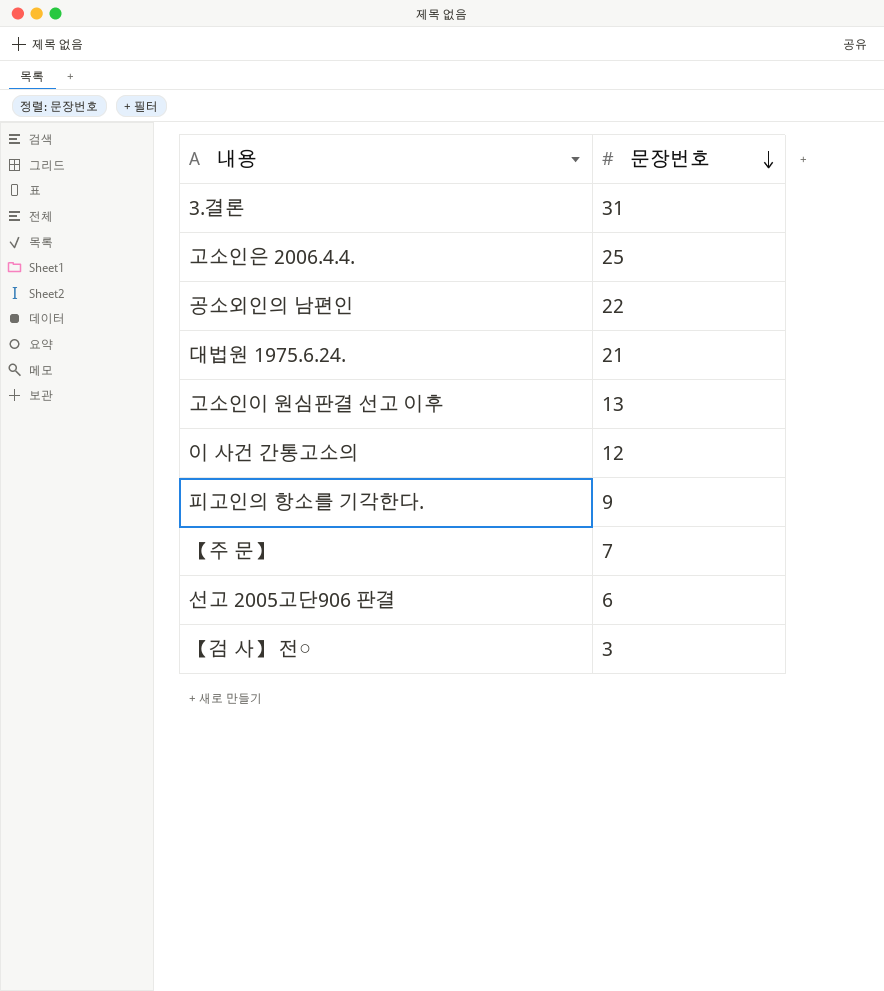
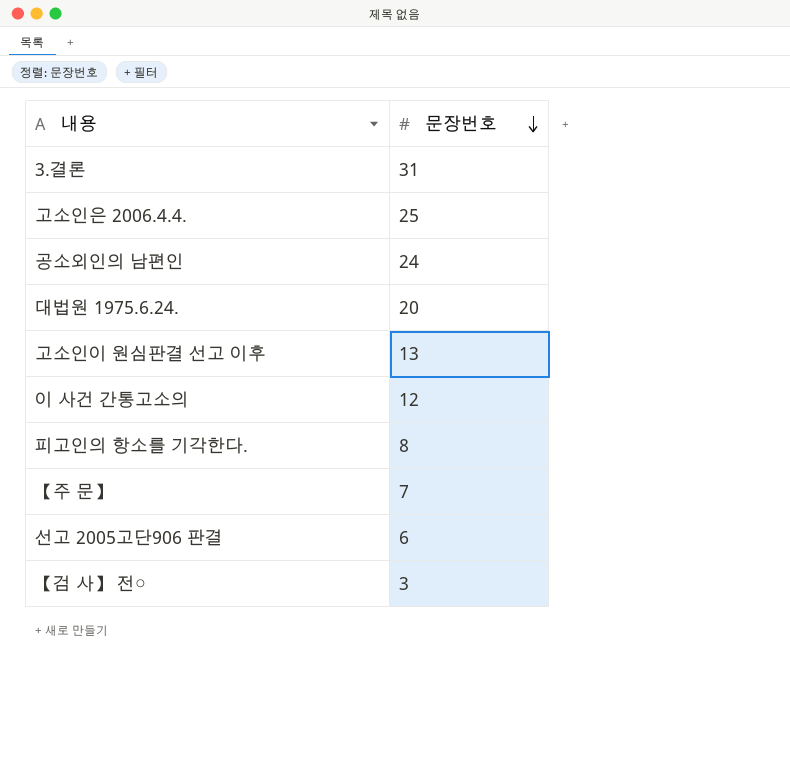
공소외인의 남편인 | 문장번호: 22 -> 24
대법원 1975.6.24. | 문장번호: 21 -> 20
피고인의 항소를 기각한다. | 문장번호: 9 -> 8

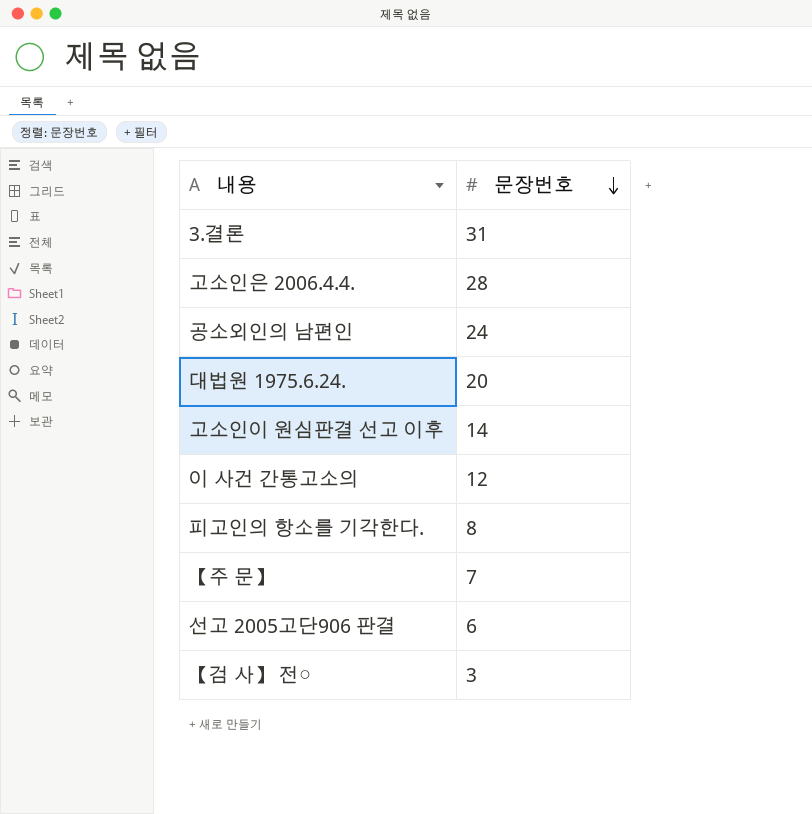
고소인은 2006.4.4. | 문장번호: 25 -> 28
고소인이 원심판결 선고 이후 | 문장번호: 13 -> 14

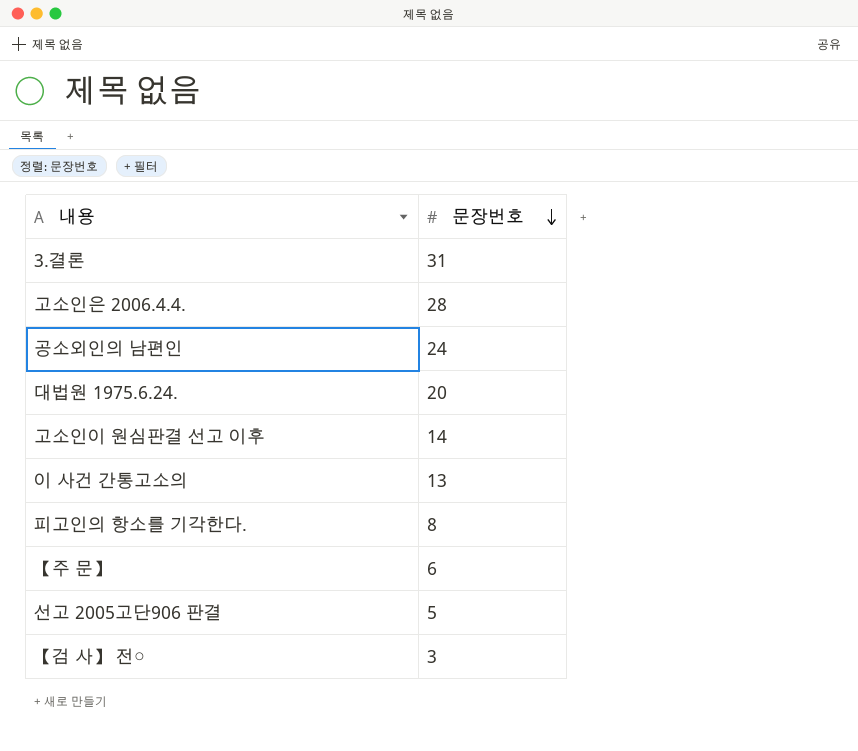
이 사건 간통고소의 | 문장번호: 12 -> 13
【주 문】 | 문장번호: 7 -> 6
선고 2005고단906 판결 | 문장번호: 6 -> 5

